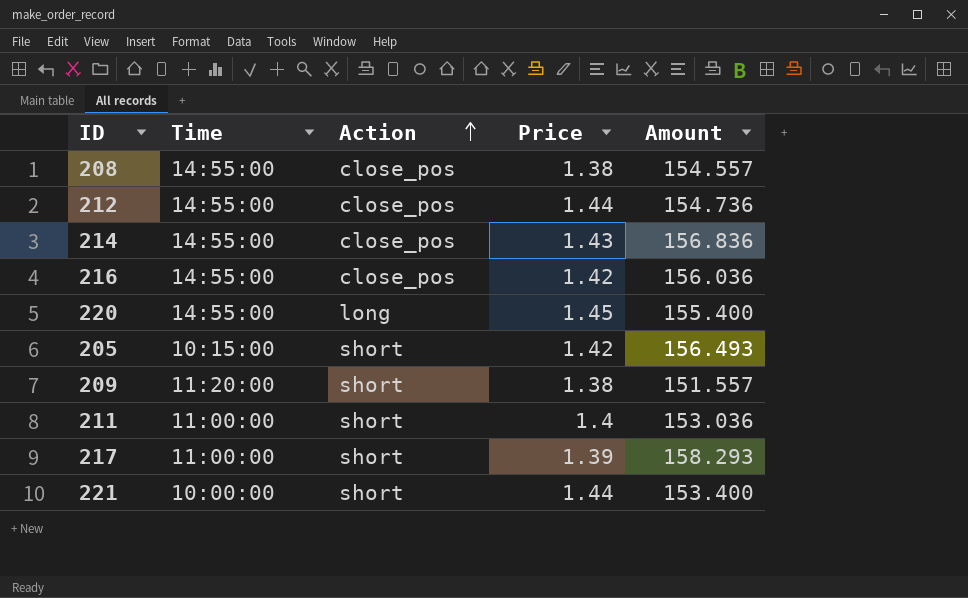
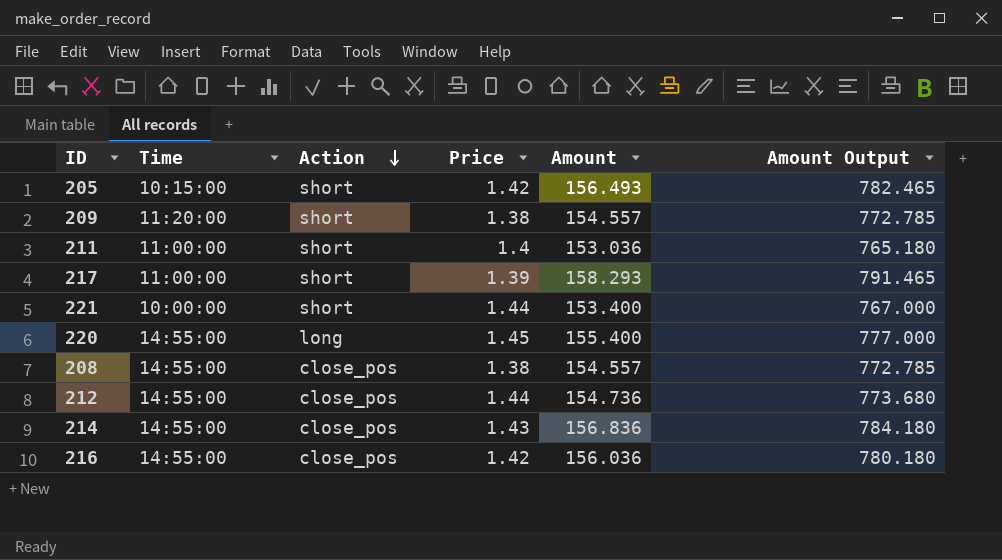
row order: Action ascending -> Action descending
column Amount Output | formula: none -> [Amount] * 5
209 | Amount: 151.557 -> 154.557

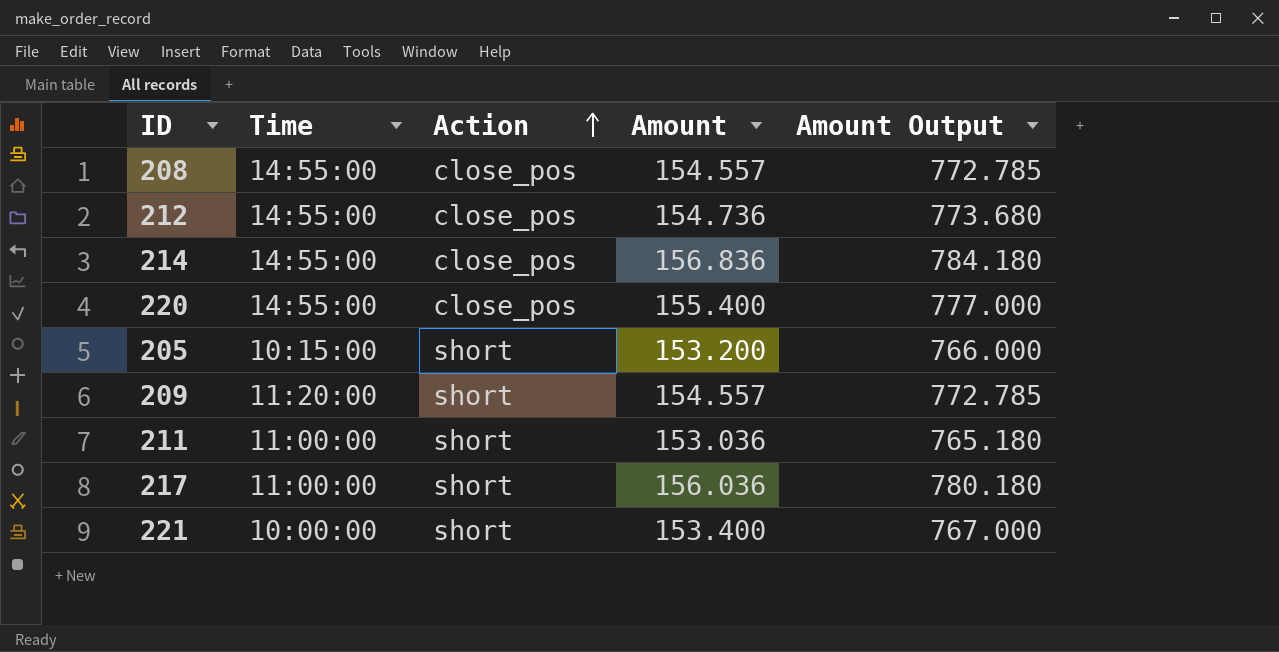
row order: Action descending -> Action ascending
column Price | position: 4 -> none
row 216: 14:55:00 | close_pos | 1.42 | 156.036 | 780.180 -> none
220 | Action: long -> close_pos
205 | Amount: 156.493 -> 153.200
205 | Amount Output: 782.465 -> 766.000
217 | Amount: 158.293 -> 156.036
217 | Amount Output: 791.465 -> 780.180

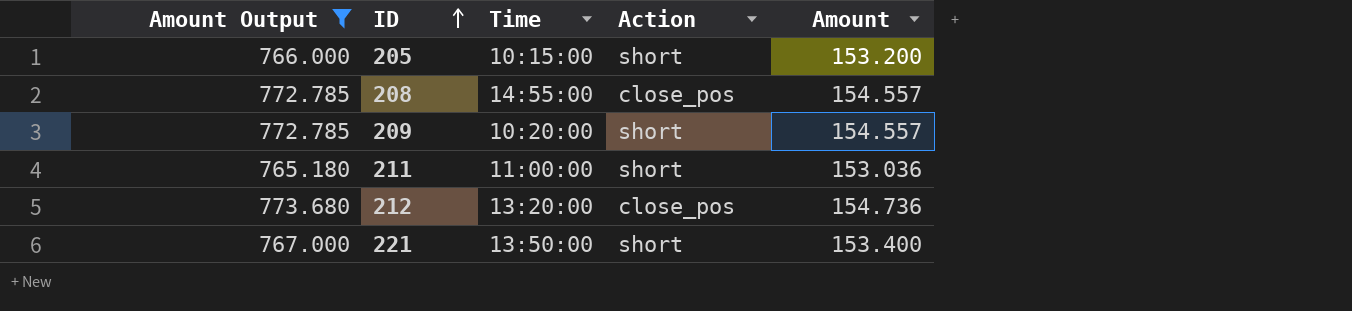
filter: none -> Amount Output <= 773.680
row order: Action ascending -> ID ascending
column Amount Output | position: 5 -> 1
209 | Time: 11:20:00 -> 10:20:00
212 | Time: 14:55:00 -> 13:20:00
221 | Time: 10:00:00 -> 13:50:00

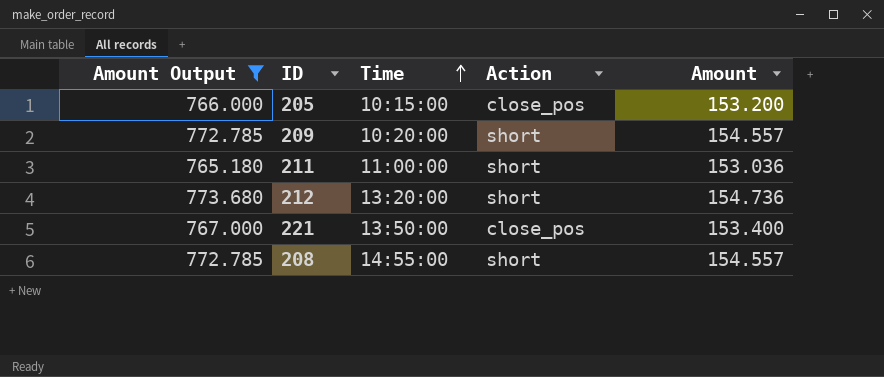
row order: ID ascending -> Time ascending
205 | Action: short -> close_pos
212 | Action: close_pos -> short
221 | Action: short -> close_pos
208 | Action: close_pos -> short

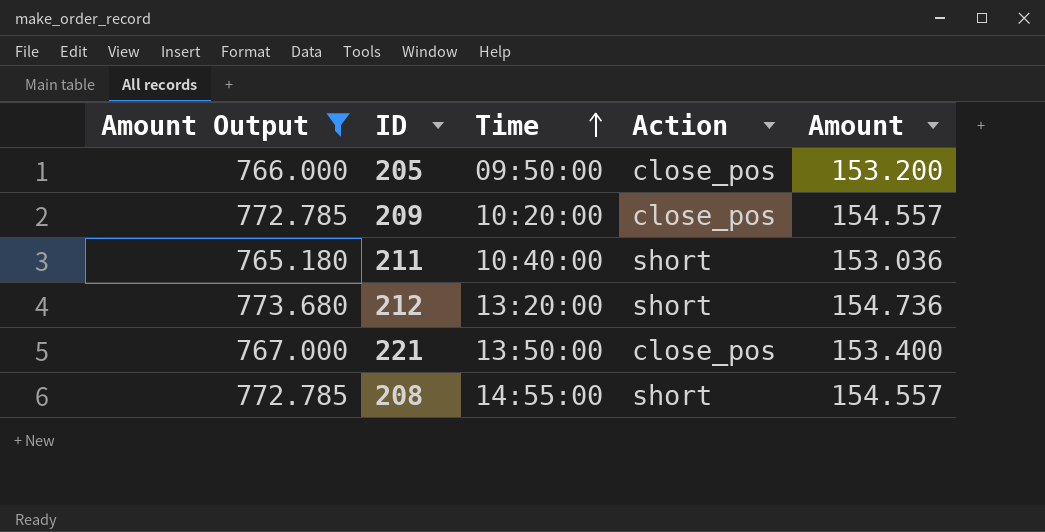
205 | Time: 10:15:00 -> 09:50:00
209 | Action: short -> close_pos
211 | Time: 11:00:00 -> 10:40:00

